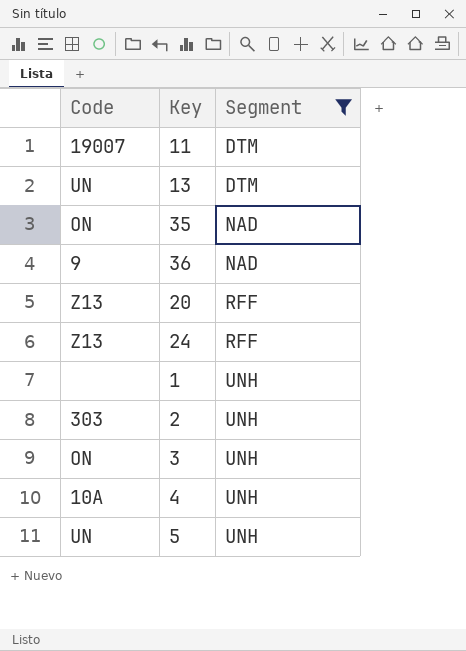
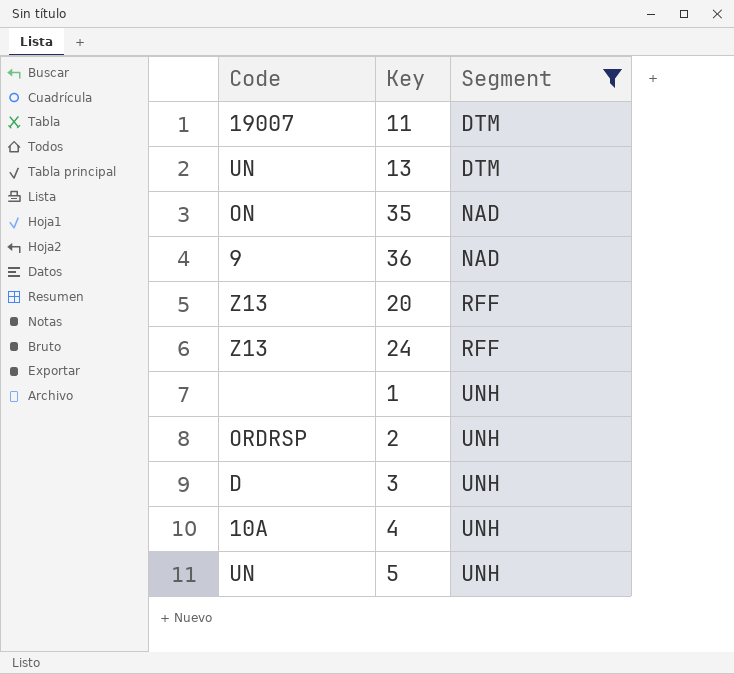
2 | Code: 303 -> ORDRSP
3 | Code: ON -> D

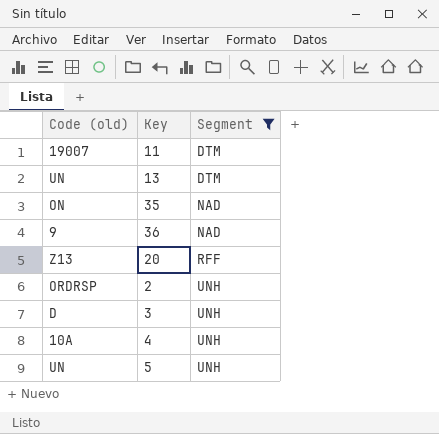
column name: Code -> Code (old)
row 24: Z13 | RFF -> none
row 1: none | UNH -> none

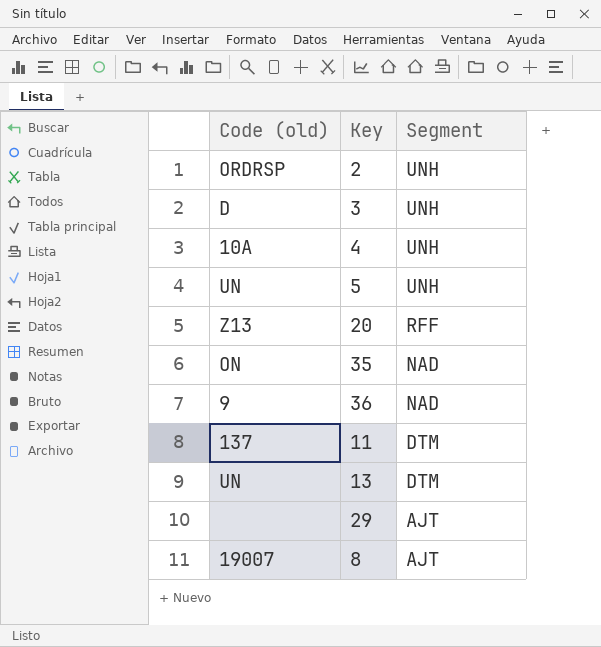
filter: Segment != AJT -> none
row order: Segment ascending -> Segment descending
11 | Code (old): 19007 -> 137

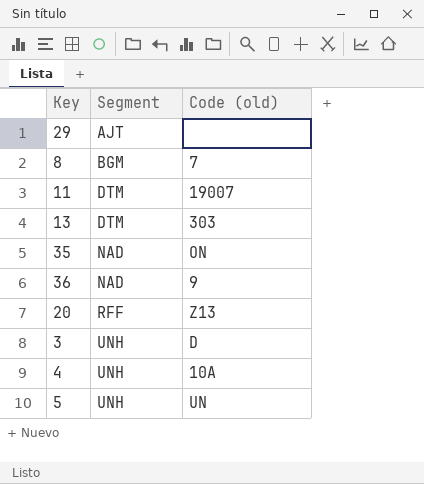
row order: Segment descending -> Segment ascending
column Code (old) | position: 1 -> 3
row 2: ORDRSP | UNH -> none
8 | Segment: AJT -> BGM
8 | Code (old): 19007 -> 7
11 | Code (old): 137 -> 19007
13 | Code (old): UN -> 303

